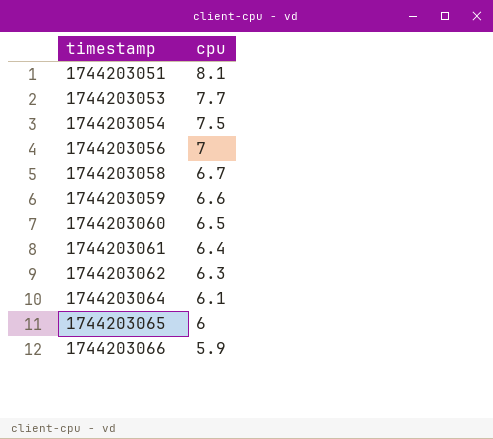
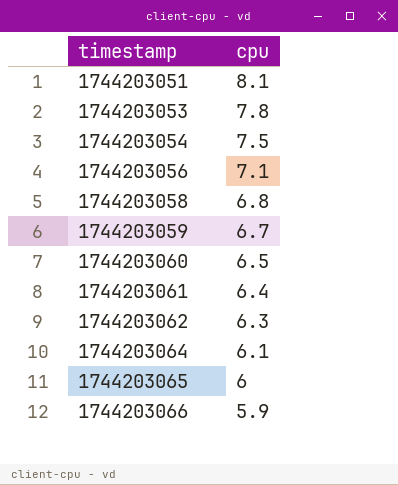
1744203053 | cpu: 7.7 -> 7.8
1744203056 | cpu: 7 -> 7.1
1744203058 | cpu: 6.7 -> 6.8
1744203059 | cpu: 6.6 -> 6.7

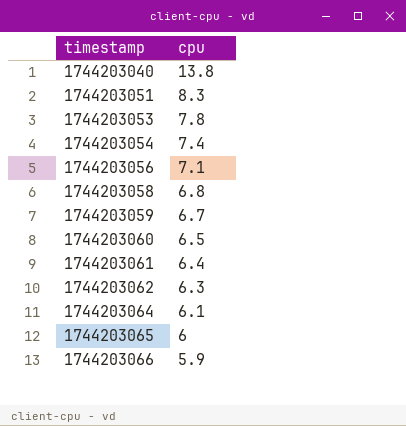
row 1744203040: none -> 13.8
1744203051 | cpu: 8.1 -> 8.3
1744203054 | cpu: 7.5 -> 7.4

